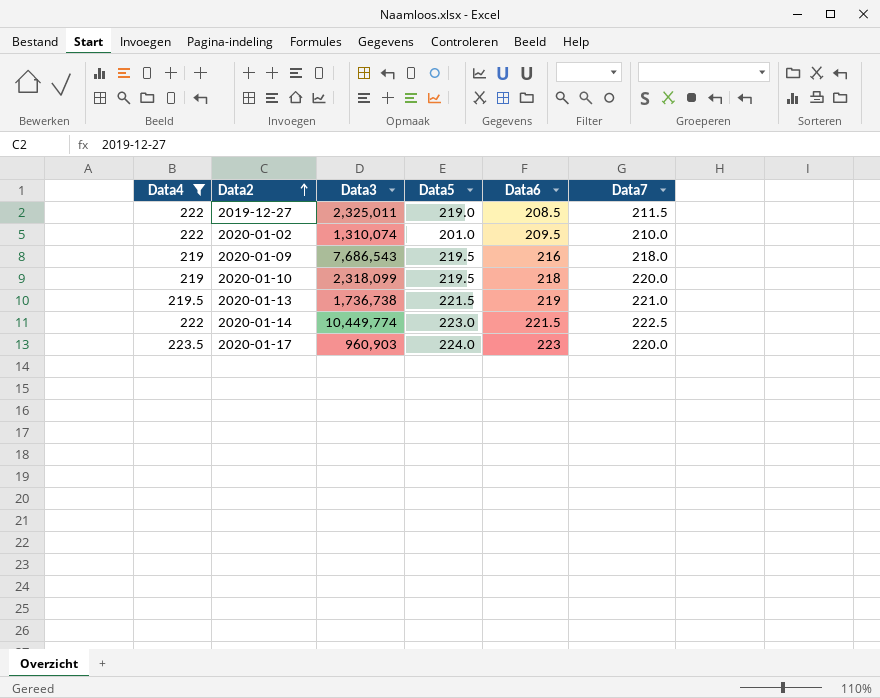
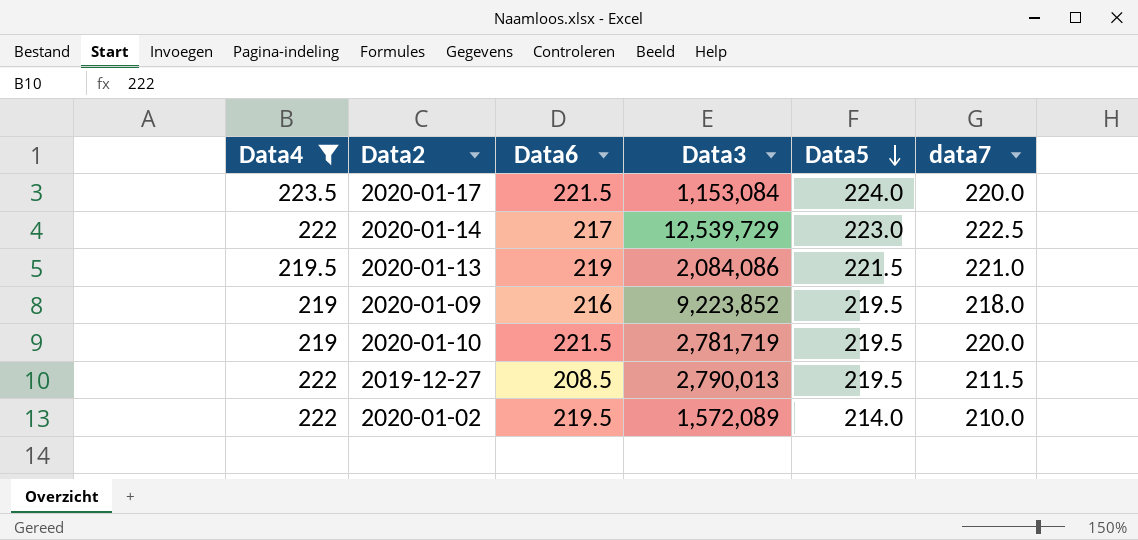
row order: Data2 ascending -> Data5 descending
column Data6 | position: 5 -> 3
column name: Data7 -> data7
2020-01-17 | Data6: 223 -> 221.5
2020-01-17 | Data3: 960,903 -> 1,153,084
2020-01-14 | Data6: 221.5 -> 217
2020-01-14 | Data3: 10,449,774 -> 12,539,729
2020-01-13 | Data3: 1,736,738 -> 2,084,086
2020-01-09 | Data3: 7,686,543 -> 9,223,852
2020-01-10 | Data6: 218 -> 221.5
2020-01-10 | Data3: 2,318,099 -> 2,781,719
2019-12-27 | Data3: 2,325,011 -> 2,790,013
2019-12-27 | Data5: 219.0 -> 219.5
2020-01-02 | Data6: 209.5 -> 219.5
2020-01-02 | Data3: 1,310,074 -> 1,572,089
2020-01-02 | Data5: 201.0 -> 214.0

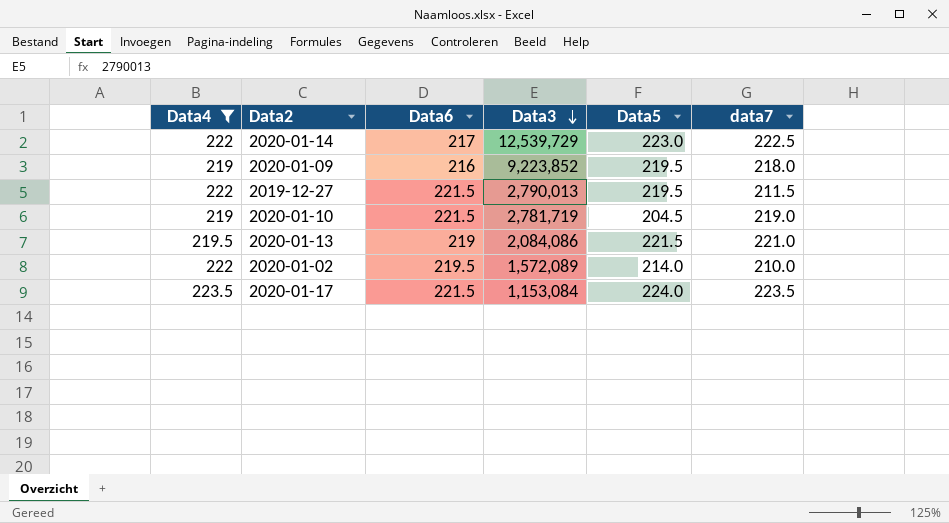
row order: Data5 descending -> Data3 descending
2019-12-27 | Data6: 208.5 -> 221.5
2020-01-10 | Data5: 219.5 -> 204.5
2020-01-10 | data7: 220.0 -> 219.0
2020-01-17 | data7: 220.0 -> 223.5

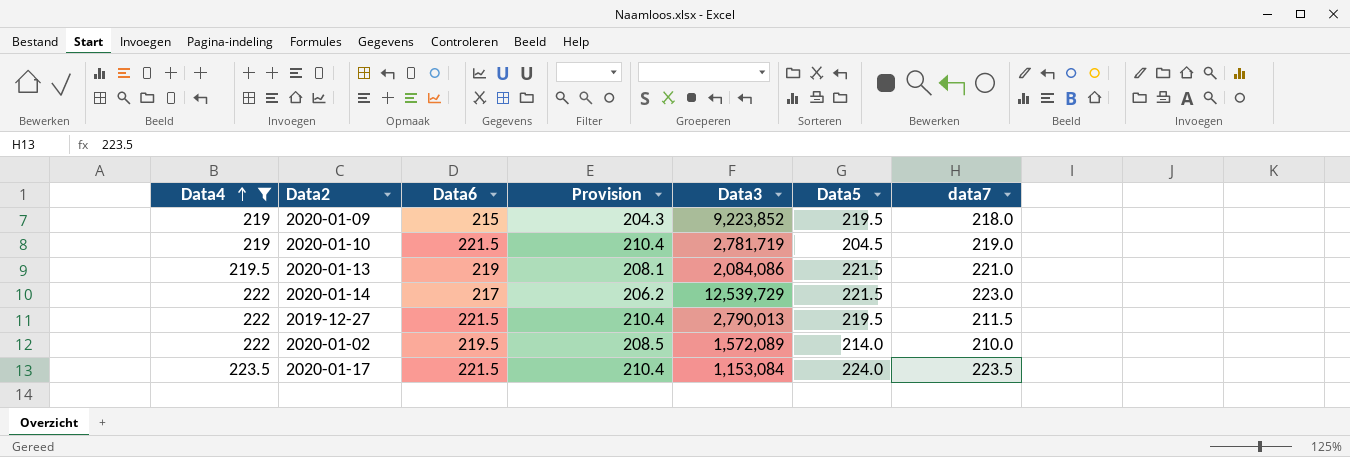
row order: Data3 descending -> Data4 ascending
column Provision | formula: none -> [Data6] * 0.95
2020-01-09 | Data6: 216 -> 215
2020-01-14 | Data5: 223.0 -> 221.5
2020-01-14 | data7: 222.5 -> 223.0

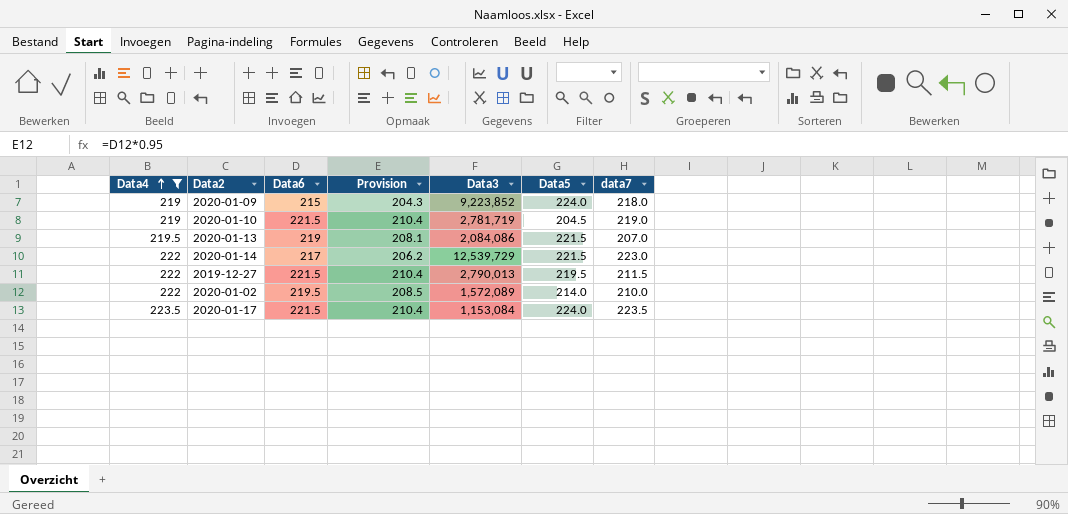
2020-01-09 | Data5: 219.5 -> 224.0
2020-01-13 | data7: 221.0 -> 207.0

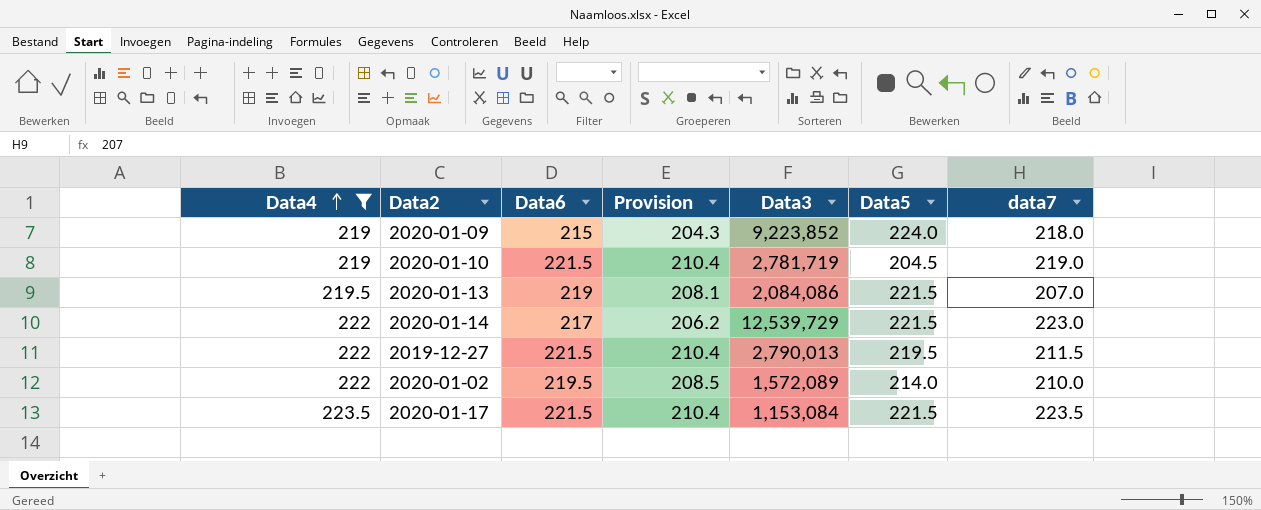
2020-01-17 | Data5: 224.0 -> 221.5

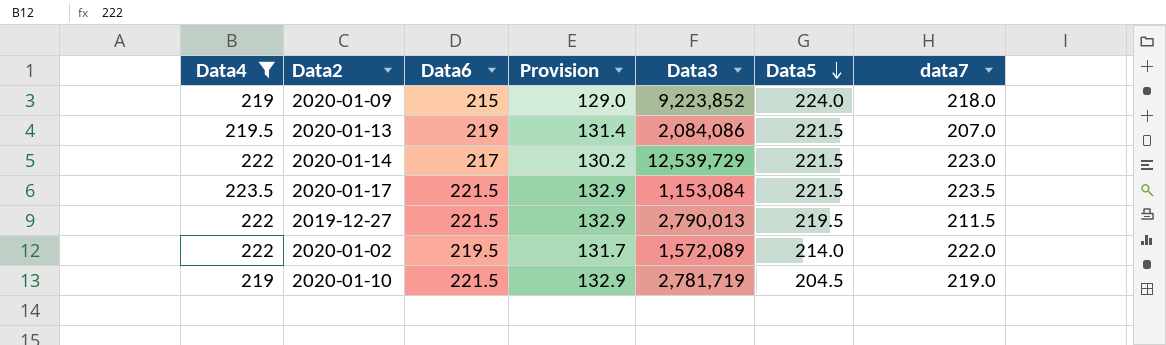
row order: Data4 ascending -> Data5 descending
column Provision | formula: [Data6] * 0.95 -> [Data6] * 0.6
2020-01-02 | data7: 210.0 -> 222.0

